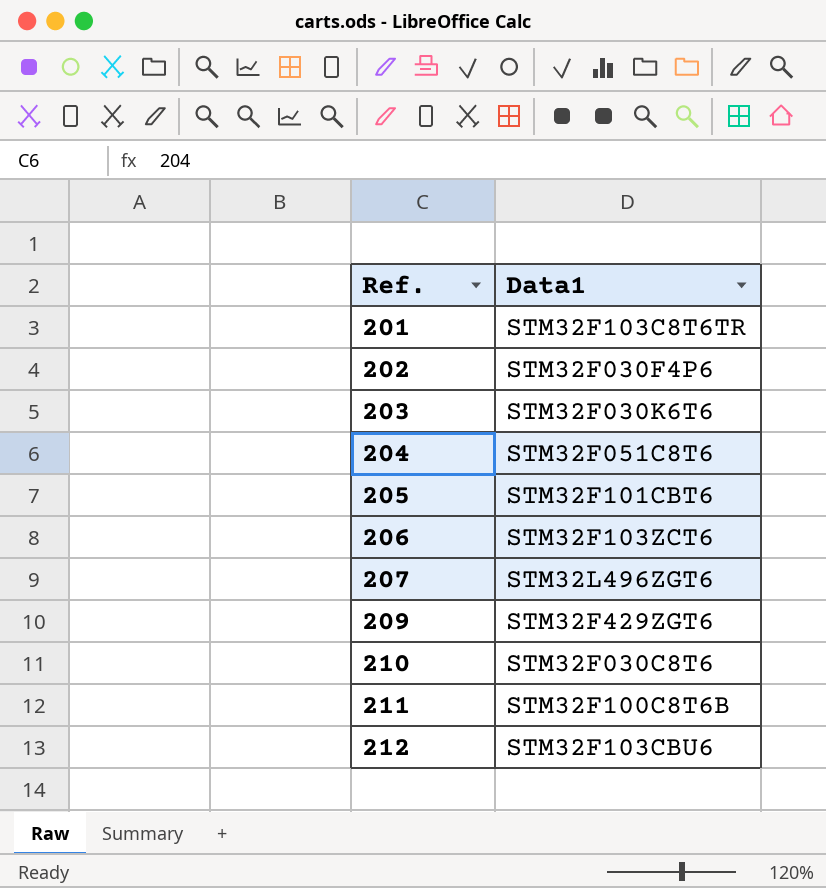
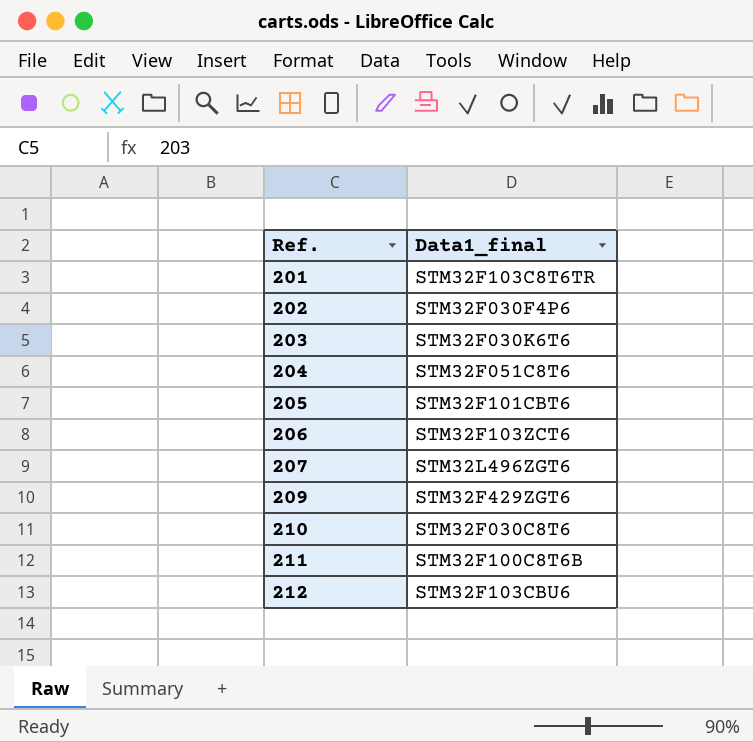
column name: Data1 -> Data1_final

